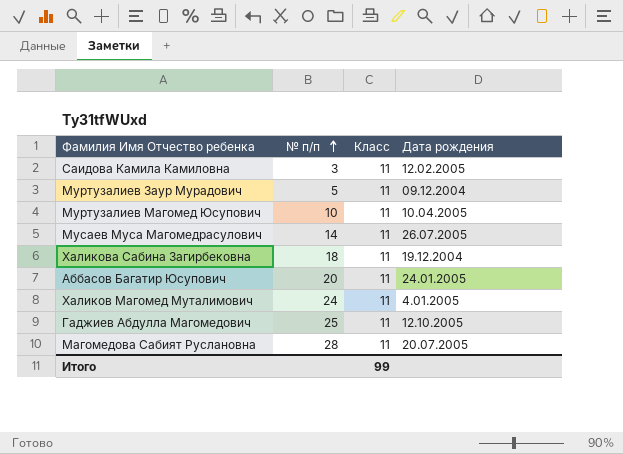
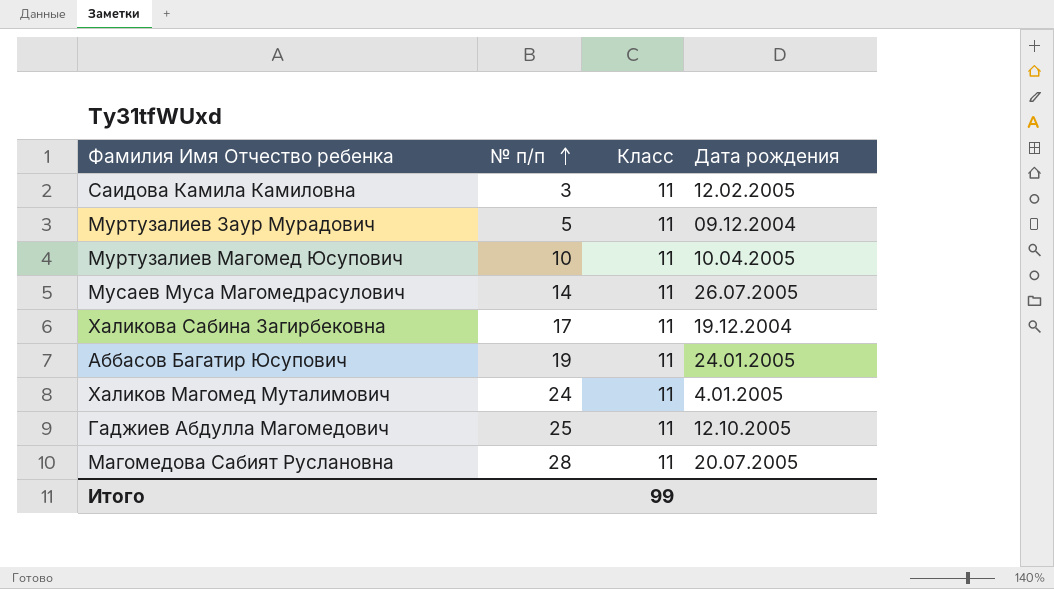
Халикова Сабина Загирбековна | № п/п: 18 -> 17
Аббасов Багатир Юсупович | № п/п: 20 -> 19

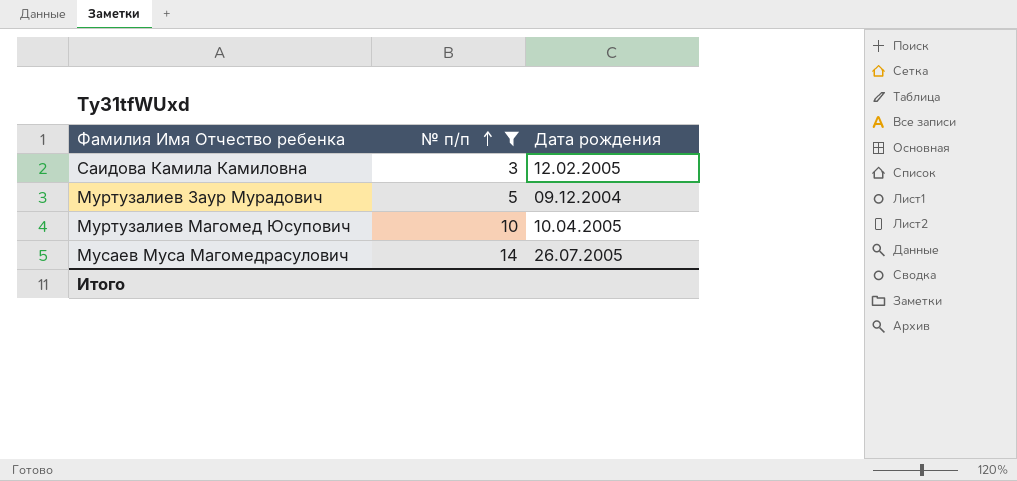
filter: none -> № п/п <= 14
column Класс | position: 3 -> none

